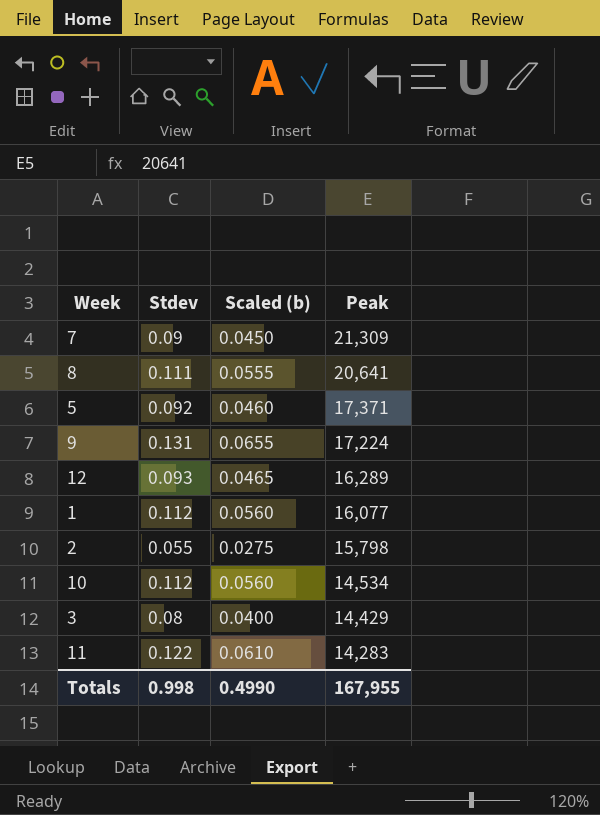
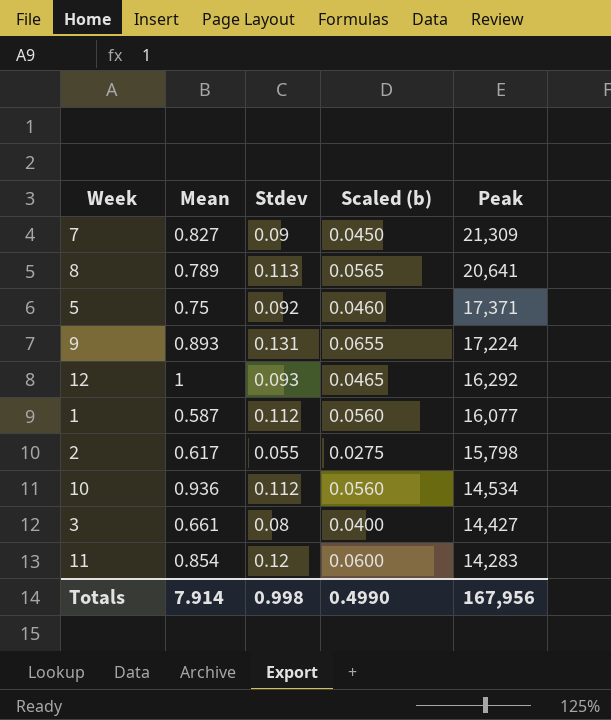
column Mean | position: none -> 2
8 | Stdev: 0.111 -> 0.113
8 | Scaled (b): 0.0555 -> 0.0565
12 | Peak: 16,289 -> 16,292
3 | Peak: 14,429 -> 14,427
11 | Stdev: 0.122 -> 0.12
11 | Scaled (b): 0.0610 -> 0.0600
Totals | Peak: 167,955 -> 167,956

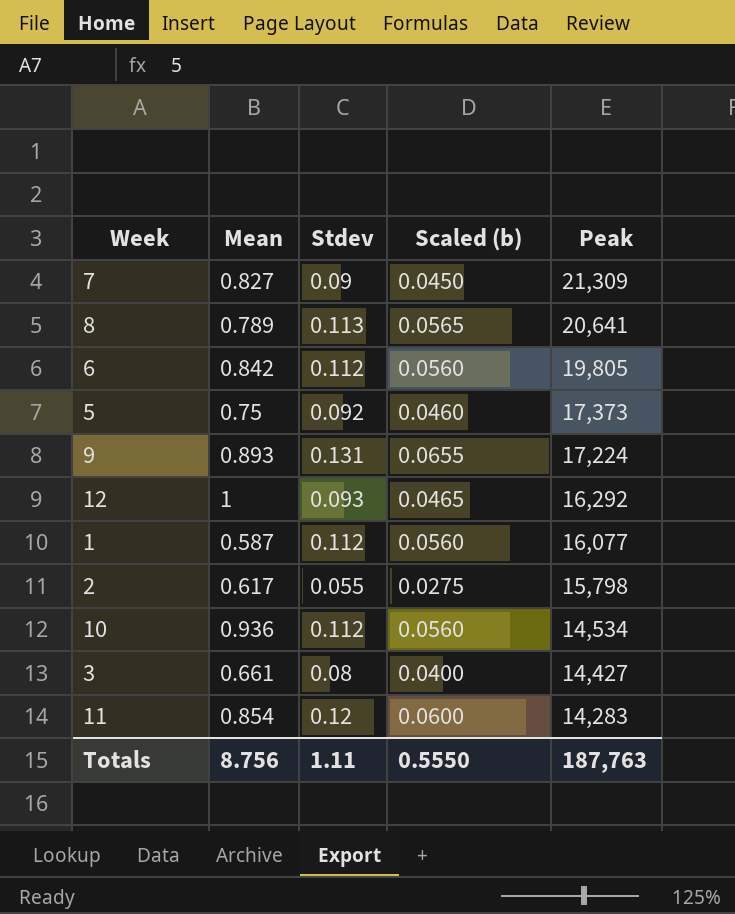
row 6: none -> 0.842 | 0.112 | 0.0560 | 19,805
5 | Peak: 17,371 -> 17,373
Totals | Mean: 7.914 -> 8.756
Totals | Stdev: 0.998 -> 1.11
Totals | Scaled (b): 0.4990 -> 0.5550
Totals | Peak: 167,956 -> 187,763

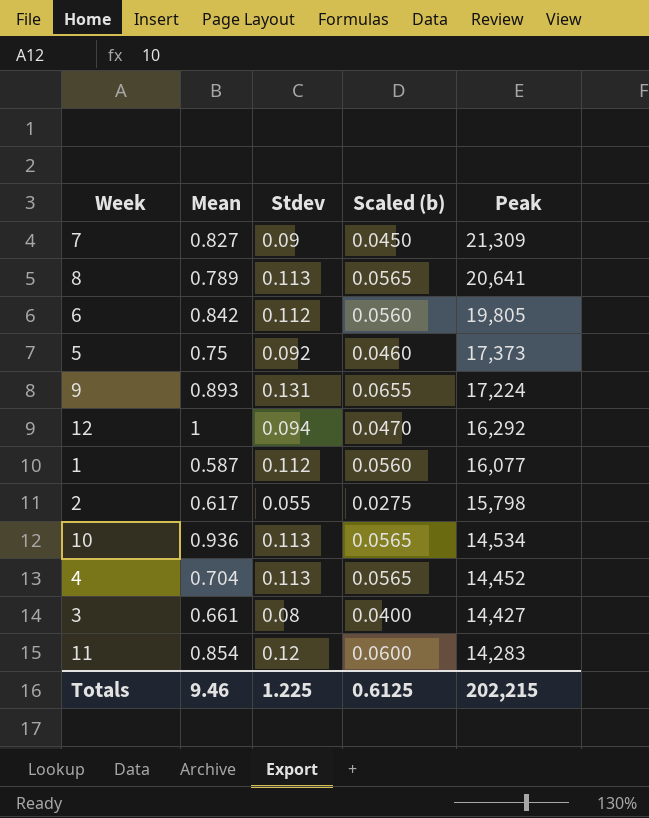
12 | Stdev: 0.093 -> 0.094
12 | Scaled (b): 0.0465 -> 0.0470
10 | Stdev: 0.112 -> 0.113
10 | Scaled (b): 0.0560 -> 0.0565
row 4: none -> 0.704 | 0.113 | 0.0565 | 14,452
Totals | Mean: 8.756 -> 9.46
Totals | Stdev: 1.11 -> 1.225
Totals | Scaled (b): 0.5550 -> 0.6125
Totals | Peak: 187,763 -> 202,215

